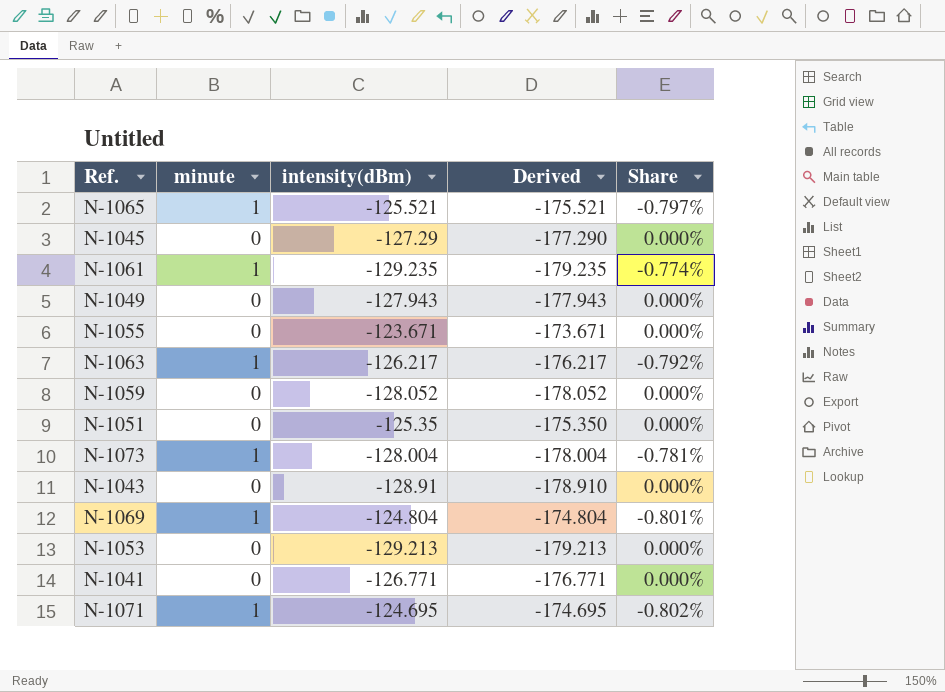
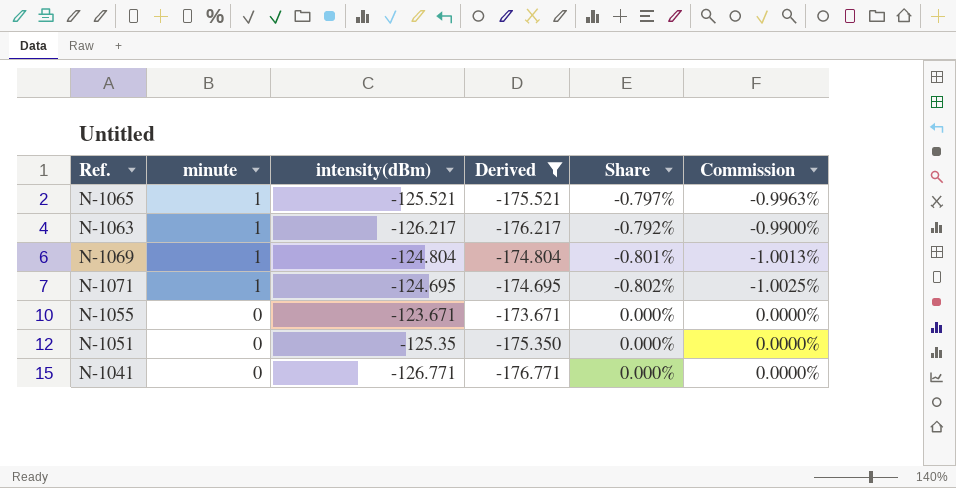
filter: none -> Derived >= -176.771
row order: none -> minute descending
column Commission | formula: none -> [Share] * 1.25

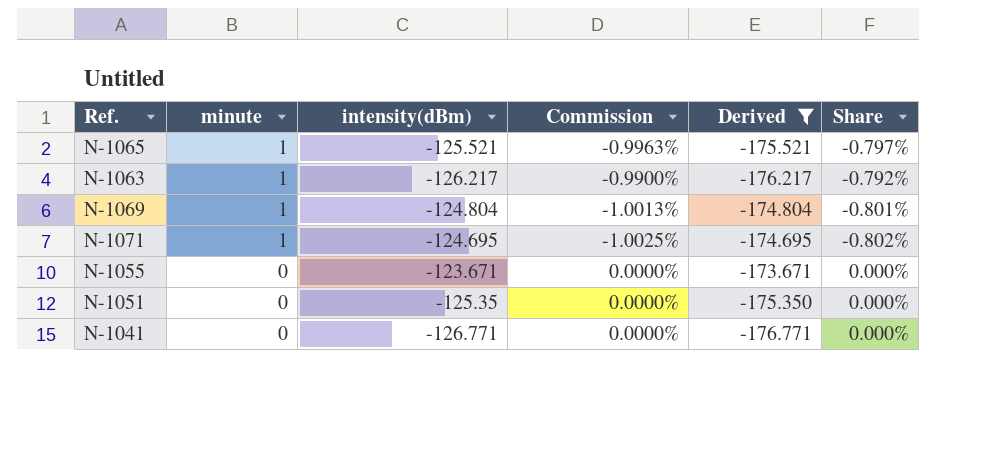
column Commission | position: 6 -> 4

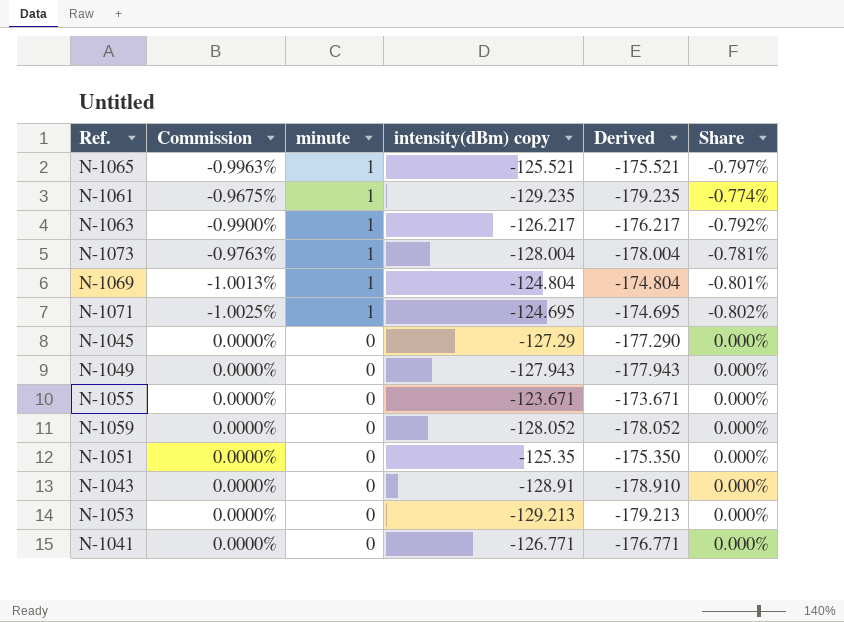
filter: Derived >= -176.771 -> none
column Commission | position: 4 -> 2
column name: intensity(dBm) -> intensity(dBm) copy

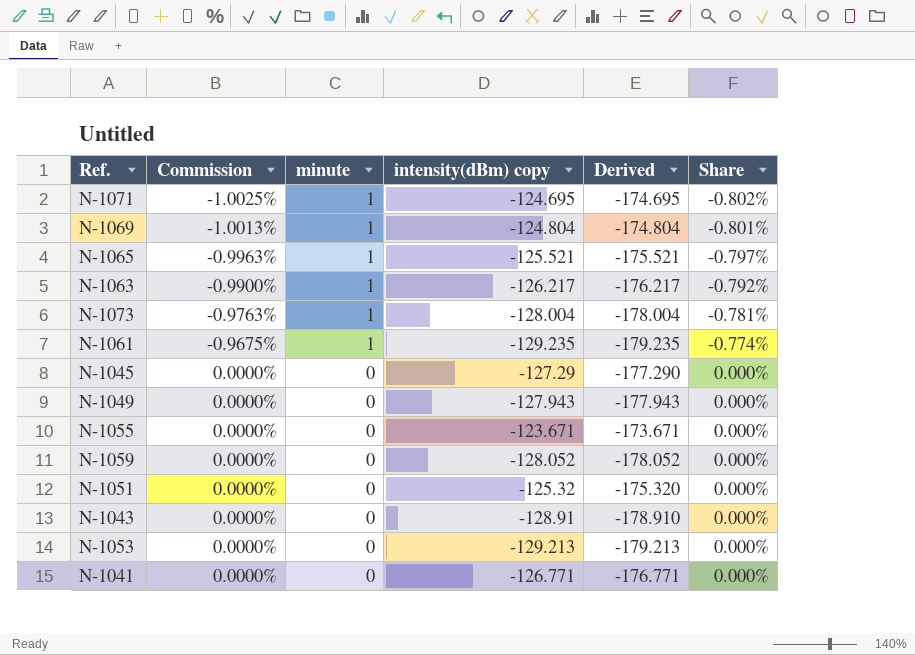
row order: minute descending -> Commission ascending
N-1051 | intensity(dBm) copy: -125.35 -> -125.32
N-1051 | Derived: -175.350 -> -175.320

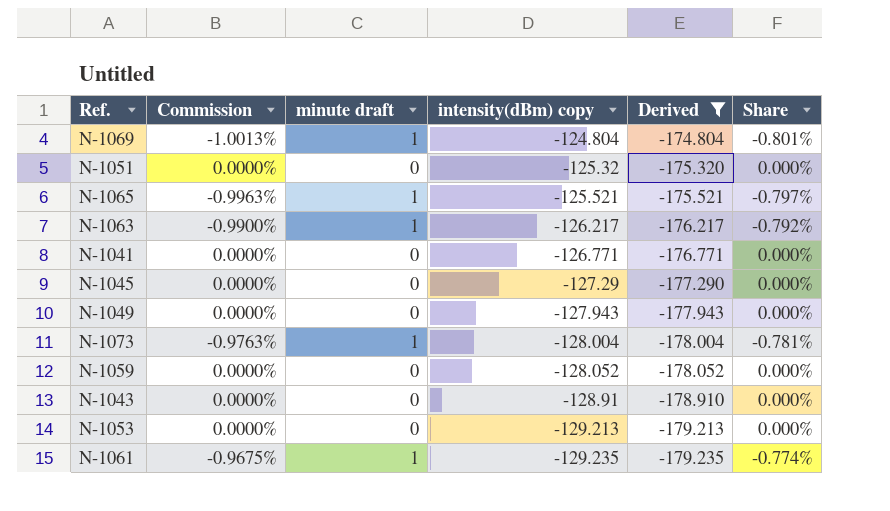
filter: none -> Derived <= -174.804
row order: Commission ascending -> intensity(dBm) copy descending
column name: minute -> minute draft

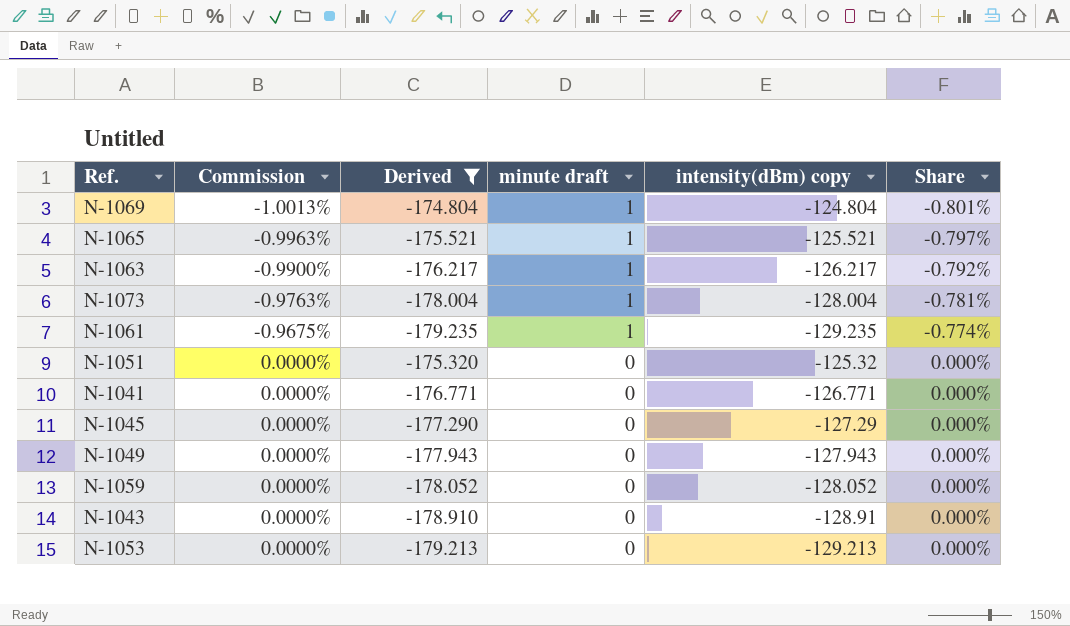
row order: intensity(dBm) copy descending -> Commission ascending
column Derived | position: 5 -> 3

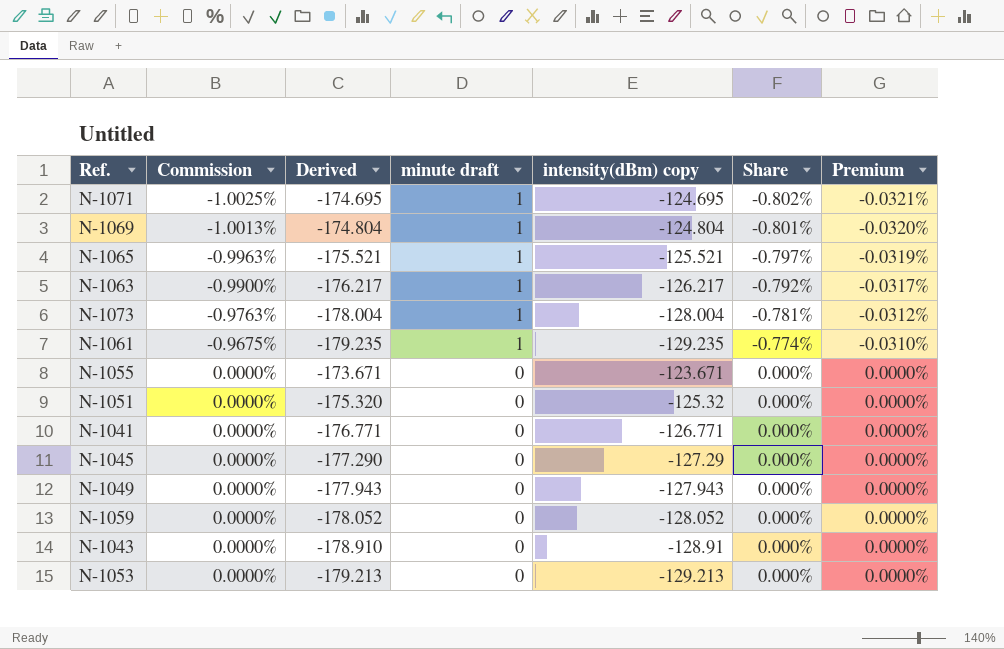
filter: Derived <= -174.804 -> none
column Premium | formula: none -> [Share] * 0.04

